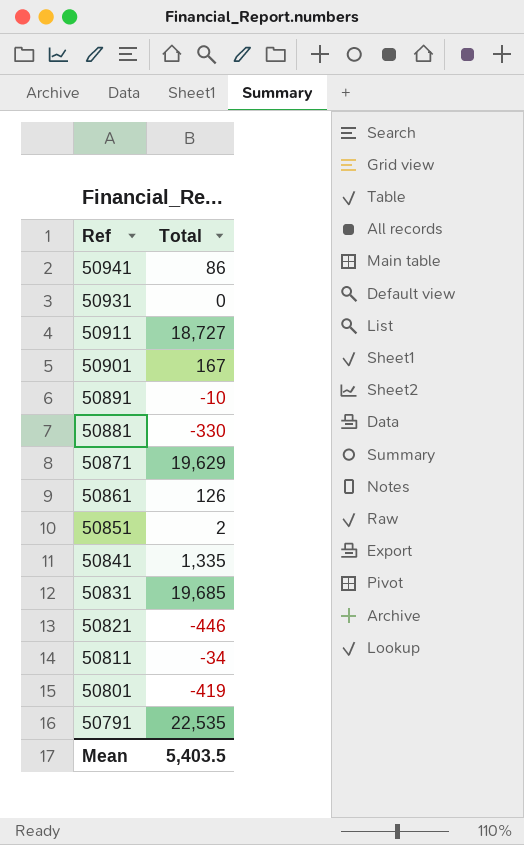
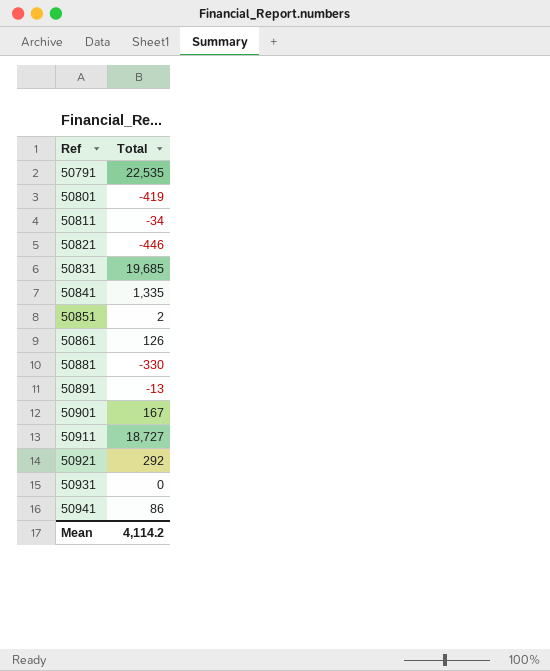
row order: Ref descending -> Ref ascending
row 50871: 19,629 -> none
50891 | Total: -10 -> -13
row 50921: none -> 292
Mean | Total: 5,403.5 -> 4,114.2

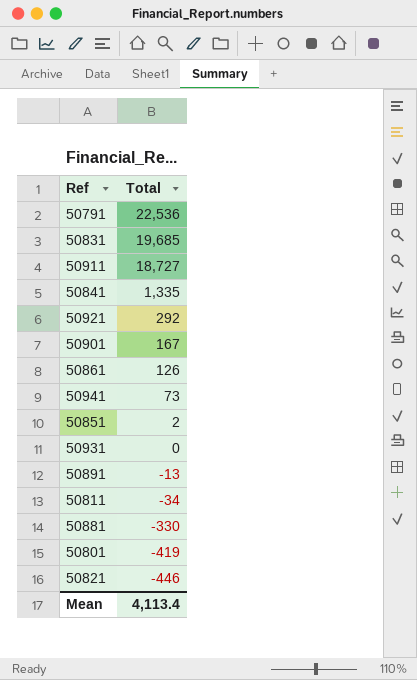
row order: Ref ascending -> Total descending
50791 | Total: 22,535 -> 22,536
50941 | Total: 86 -> 73
Mean | Total: 4,114.2 -> 4,113.4

